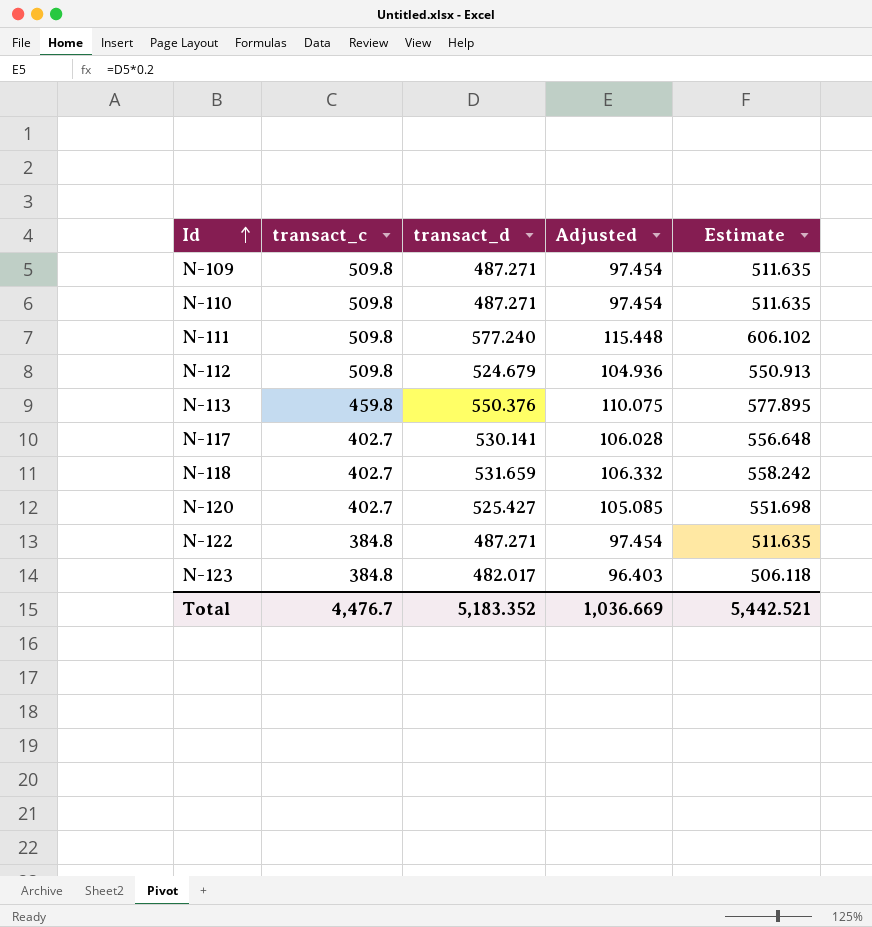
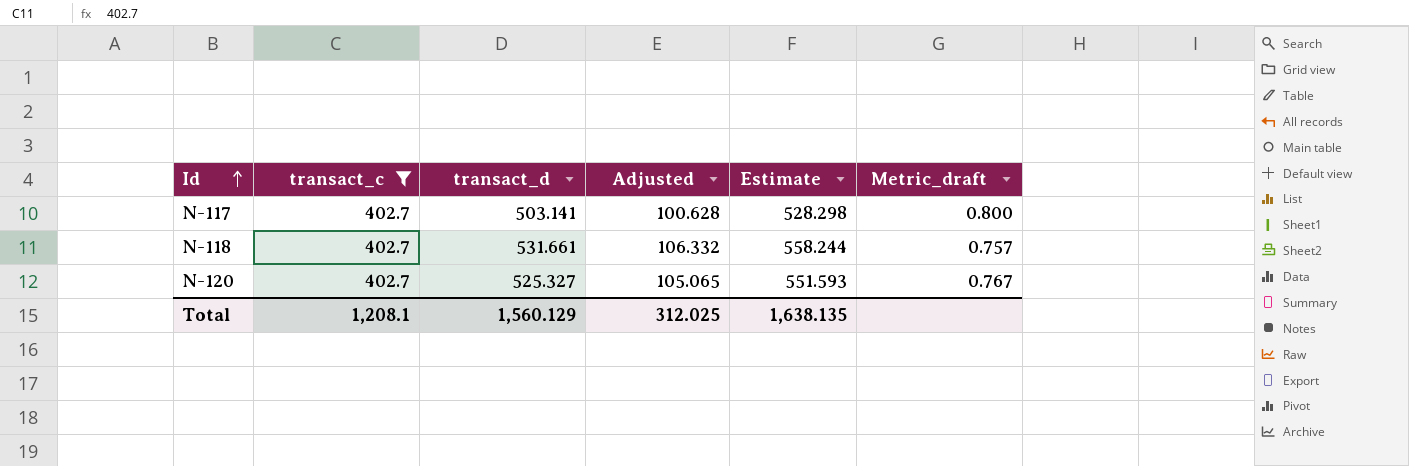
filter: none -> transact_c = 402.7
column Metric_draft | formula: none -> [transact_c] / [transact_d]
N-117 | transact_d: 530.141 -> 503.141
N-117 | Adjusted: 106.028 -> 100.628
N-117 | Estimate: 556.648 -> 528.298
N-118 | transact_d: 531.659 -> 531.661
N-118 | Estimate: 558.242 -> 558.244
N-120 | transact_d: 525.427 -> 525.327
N-120 | Adjusted: 105.085 -> 105.065
N-120 | Estimate: 551.698 -> 551.593
Total | transact_c: 4,476.7 -> 1,208.1
Total | transact_d: 5,183.352 -> 1,560.129
Total | Adjusted: 1,036.669 -> 312.025
Total | Estimate: 5,442.521 -> 1,638.135

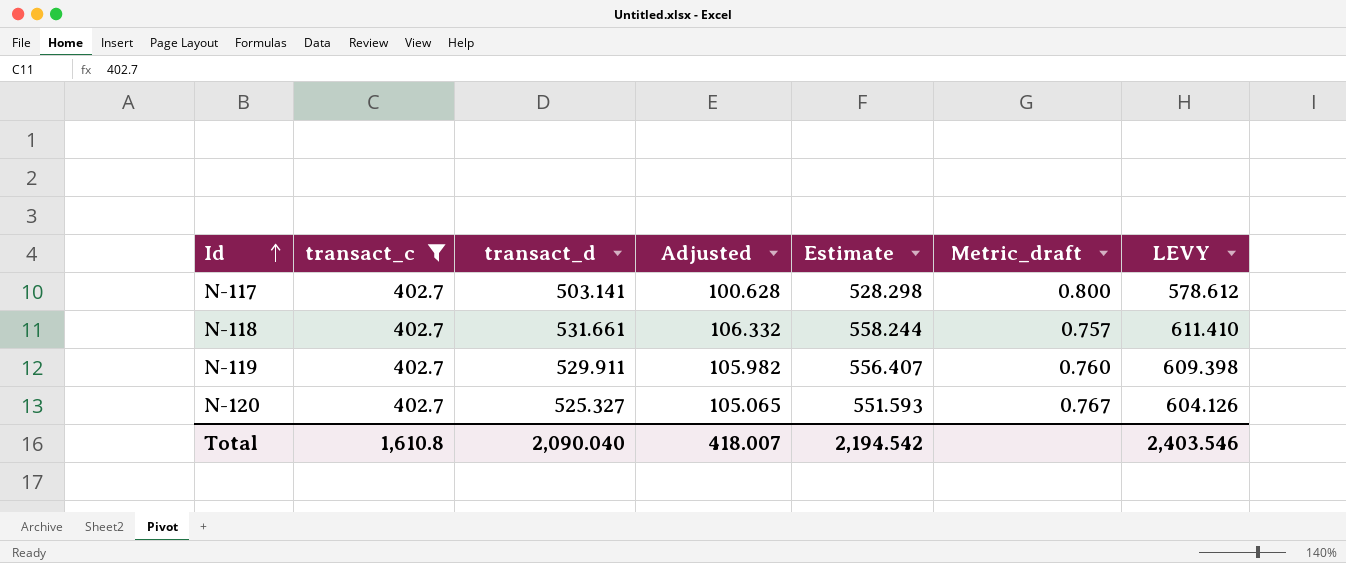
column LEVY | formula: none -> [transact_d] * 1.15
row N-119: none -> 402.7 | 529.911 | 105.982 | 556.407 | 0.760 | 609.398
Total | transact_c: 1,208.1 -> 1,610.8
Total | transact_d: 1,560.129 -> 2,090.040
Total | Adjusted: 312.025 -> 418.007
Total | Estimate: 1,638.135 -> 2,194.542

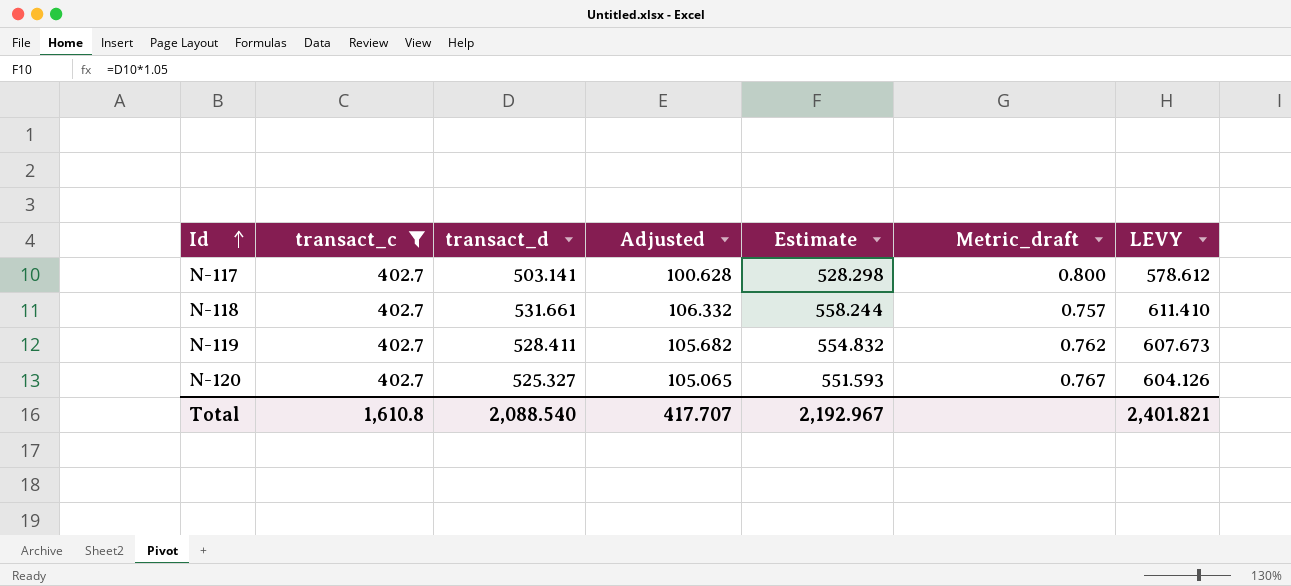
N-119 | transact_d: 529.911 -> 528.411
N-119 | Adjusted: 105.982 -> 105.682
N-119 | Estimate: 556.407 -> 554.832
N-119 | Metric_draft: 0.760 -> 0.762
N-119 | LEVY: 609.398 -> 607.673
Total | transact_d: 2,090.040 -> 2,088.540
Total | Adjusted: 418.007 -> 417.707
Total | Estimate: 2,194.542 -> 2,192.967
Total | LEVY: 2,403.546 -> 2,401.821

